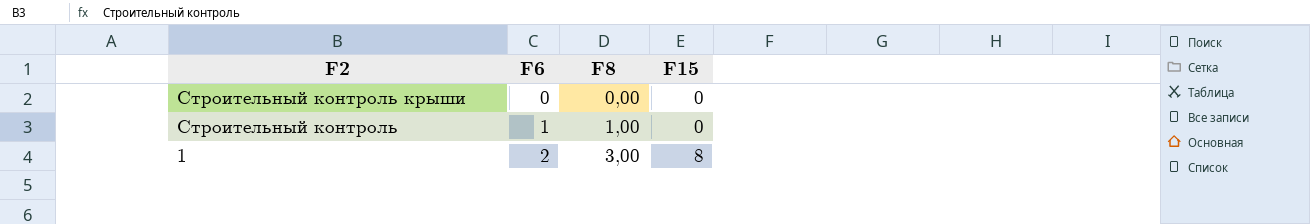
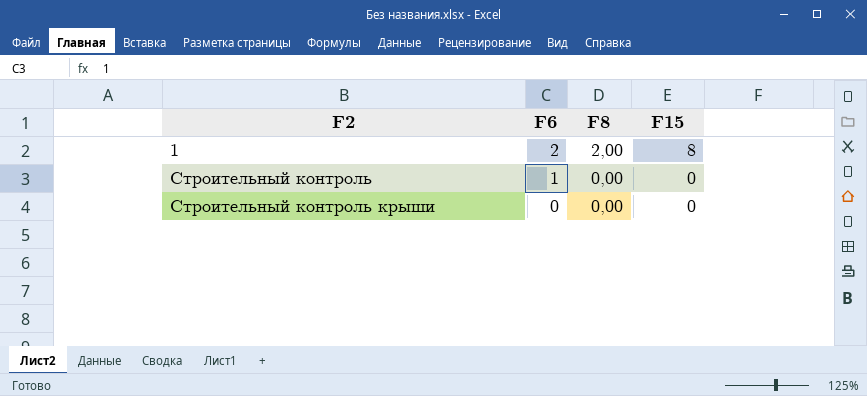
row order: F2 descending -> F2 ascending
1 | F8: 3,00 -> 2,00
Строительный контроль | F8: 1,00 -> 0,00

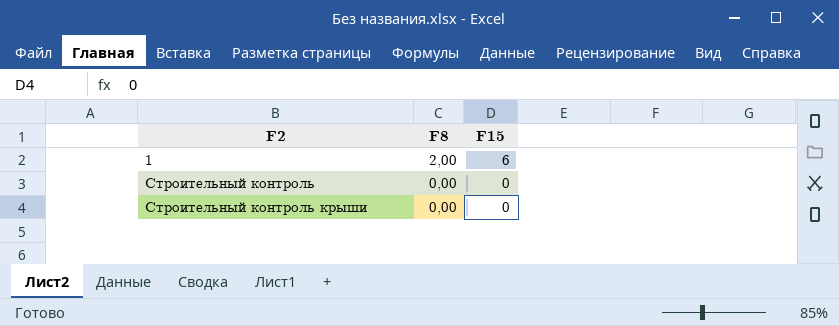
column F6 | position: 2 -> none
1 | F15: 8 -> 6

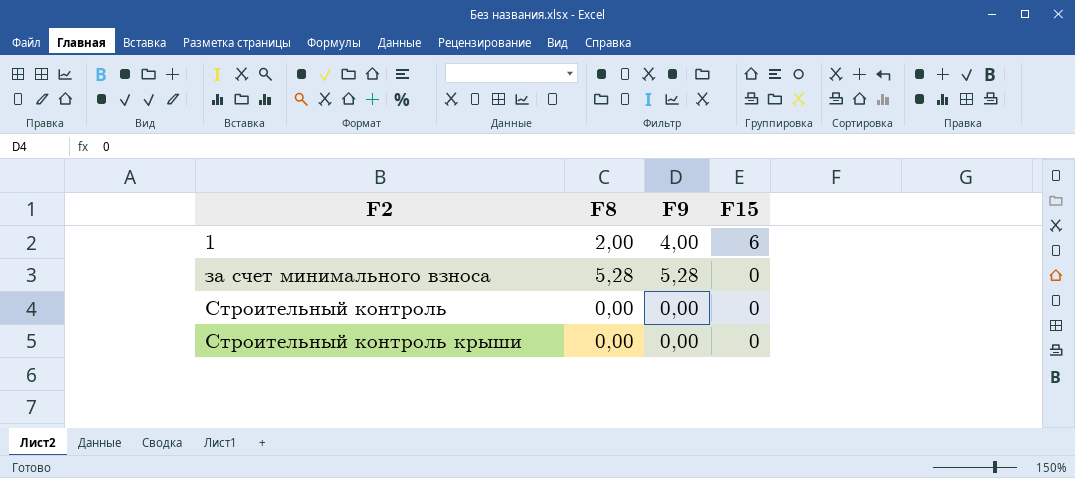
column F9 | position: none -> 3
row за счет минимального взноса: none -> 5,28 | 5,28 | 0

